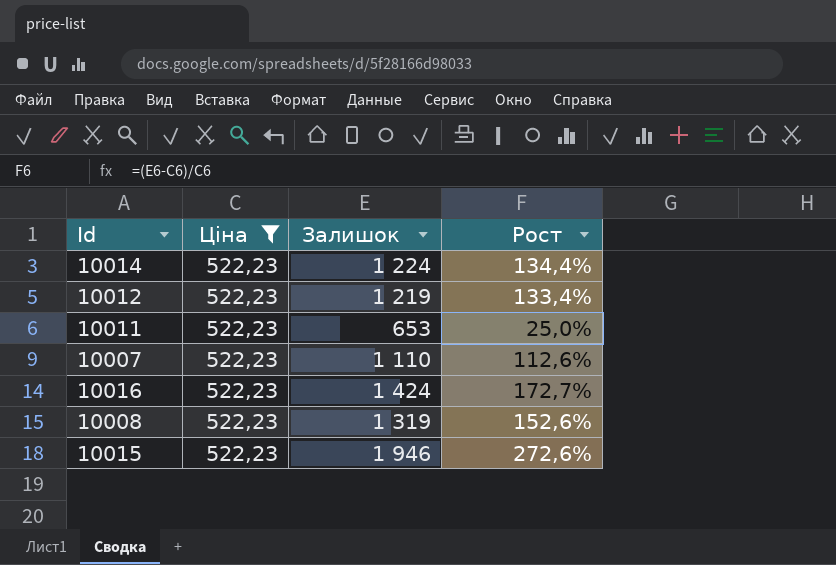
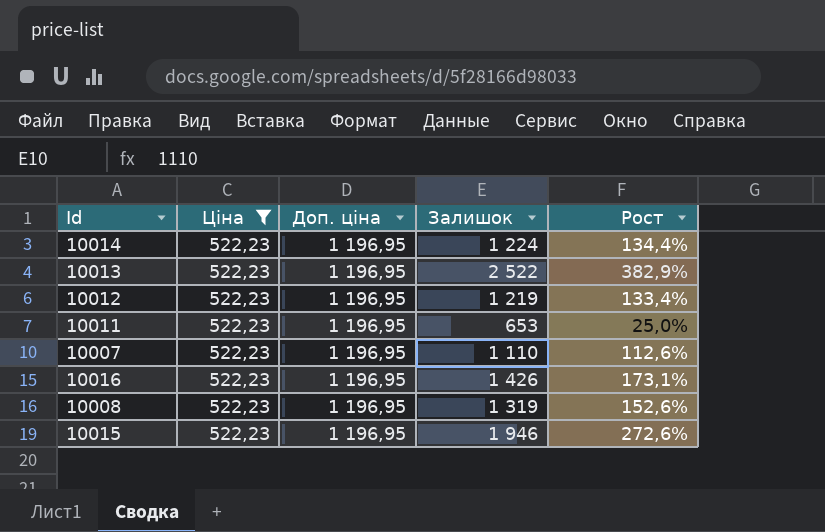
column Доп. ціна | position: none -> 3
row 10013: none -> 522,23 | 1 196,95 | 2 522 | 382,9%
10016 | Залишок: 1 424 -> 1 426
10016 | Рост: 172,7% -> 173,1%

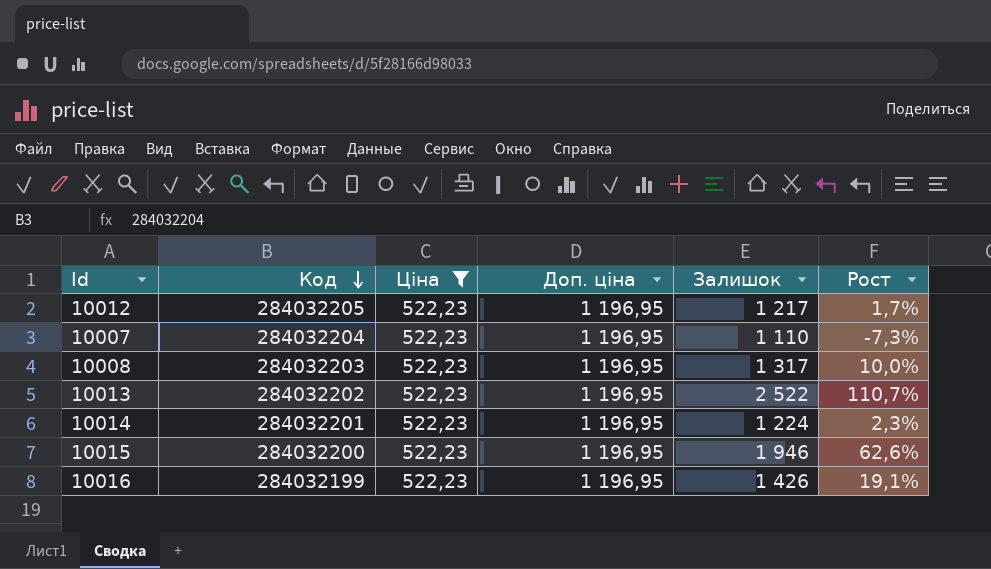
row order: none -> Код descending
column Код | position: none -> 2
column Рост | formula: ([Залишок] - [Ціна]) / [Ціна] -> ([Залишок] - [Доп. ціна]) / [Доп. ціна]
row 10011: 522,23 | 1 196,95 | 653 | 25,0% -> none
10012 | Залишок: 1 219 -> 1 217
10008 | Залишок: 1 319 -> 1 317

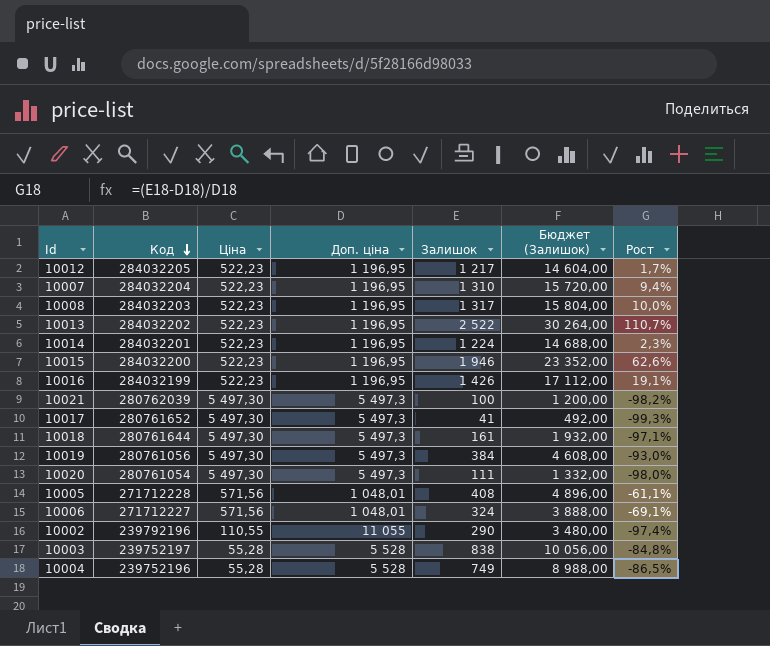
filter: Ціна = 522,23 -> none
column Бюджет (Залишок) | formula: none -> [Залишок] * 12
10007 | Залишок: 1 110 -> 1 310
10007 | Рост: -7,3% -> 9,4%

